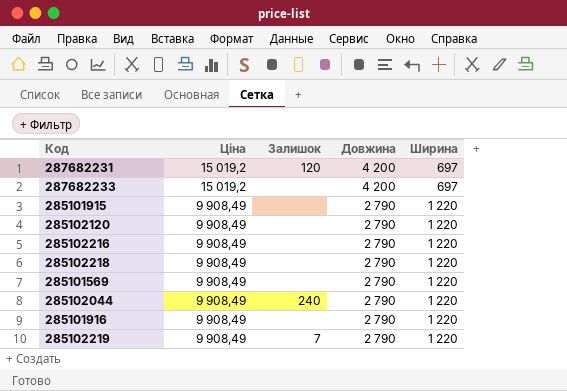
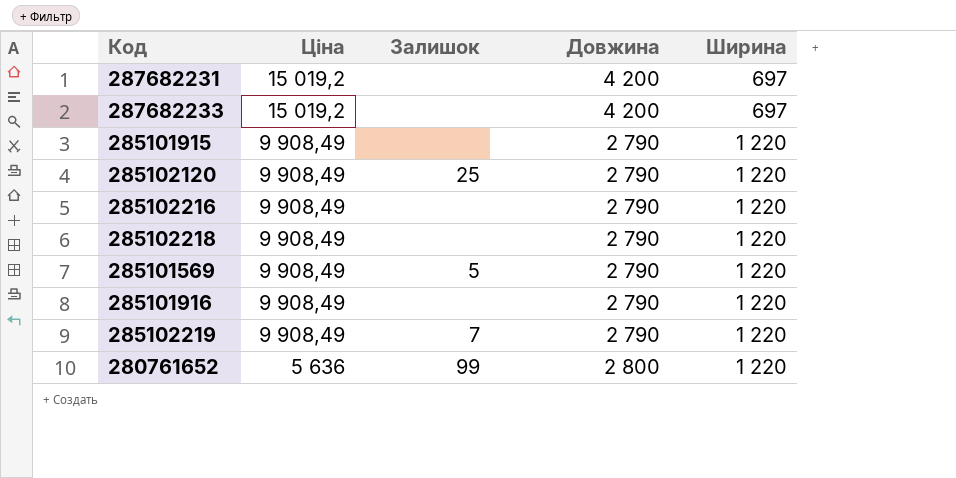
row 285102044: 9 908,49 | 240 | 2 790 | 1 220 -> none
287682231 | Залишок: 120 -> none
285102120 | Залишок: none -> 25
285101569 | Залишок: none -> 5
row 280761652: none -> 5 636 | 99 | 2 800 | 1 220

